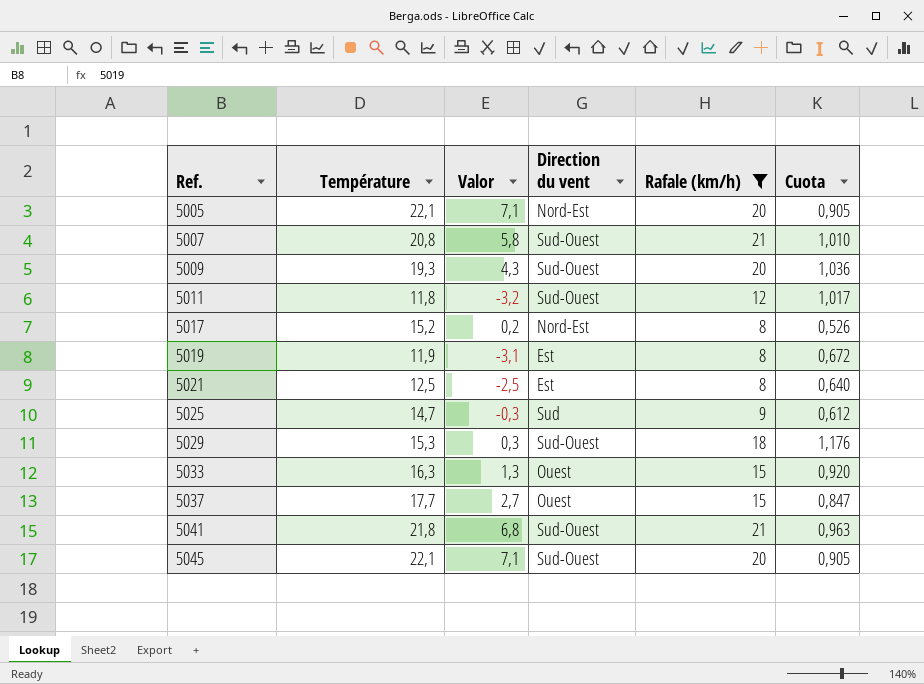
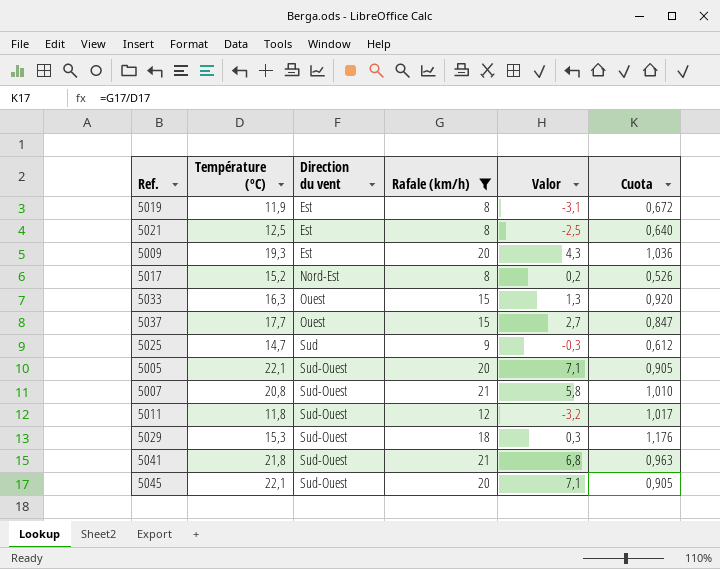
row order: Ref. ascending -> Direction du vent ascending
column name: Température -> Température (ºC)
column Valor | position: 3 -> 5
5009 | Direction du vent: Sud-Ouest -> Est
5005 | Direction du vent: Nord-Est -> Sud-Ouest

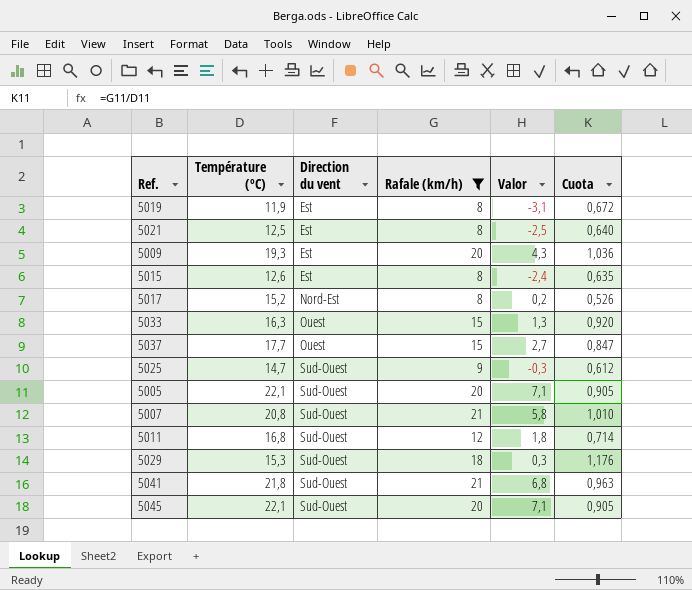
row 5015: none -> 12,6 | Est | 8 | -2,4 | 0,635
5025 | Direction du vent: Sud -> Sud-Ouest
5011 | Température (ºC): 11,8 -> 16,8
5011 | Valor: -3,2 -> 1,8
5011 | Cuota: 1,017 -> 0,714

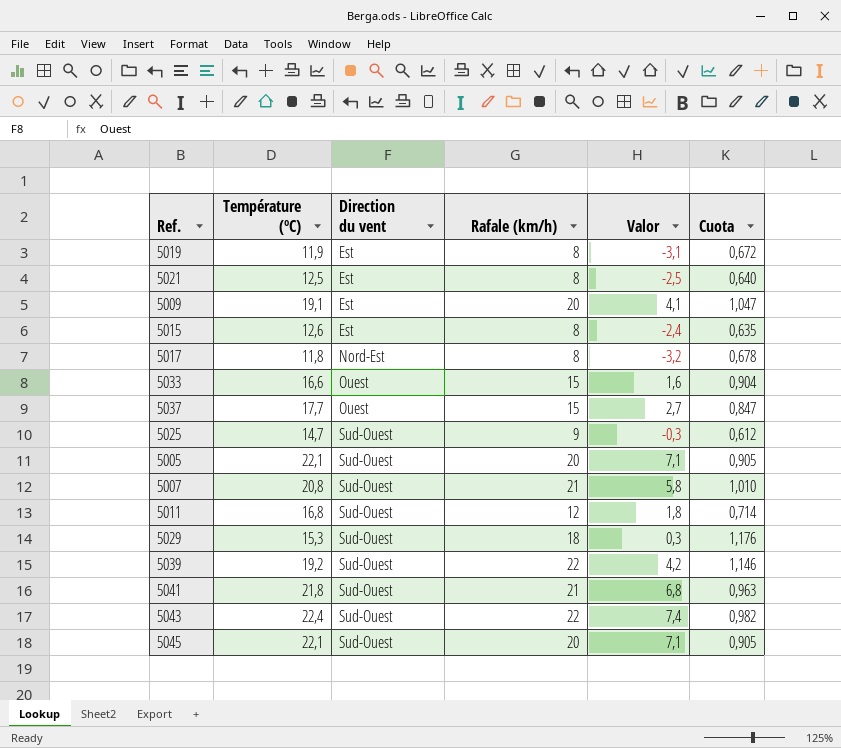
filter: Rafale (km/h) != 22 -> none
5009 | Température (ºC): 19,3 -> 19,1
5009 | Valor: 4,3 -> 4,1
5009 | Cuota: 1,036 -> 1,047
5017 | Température (ºC): 15,2 -> 11,8
5017 | Valor: 0,2 -> -3,2
5017 | Cuota: 0,526 -> 0,678
5033 | Température (ºC): 16,3 -> 16,6
5033 | Valor: 1,3 -> 1,6
5033 | Cuota: 0,920 -> 0,904

